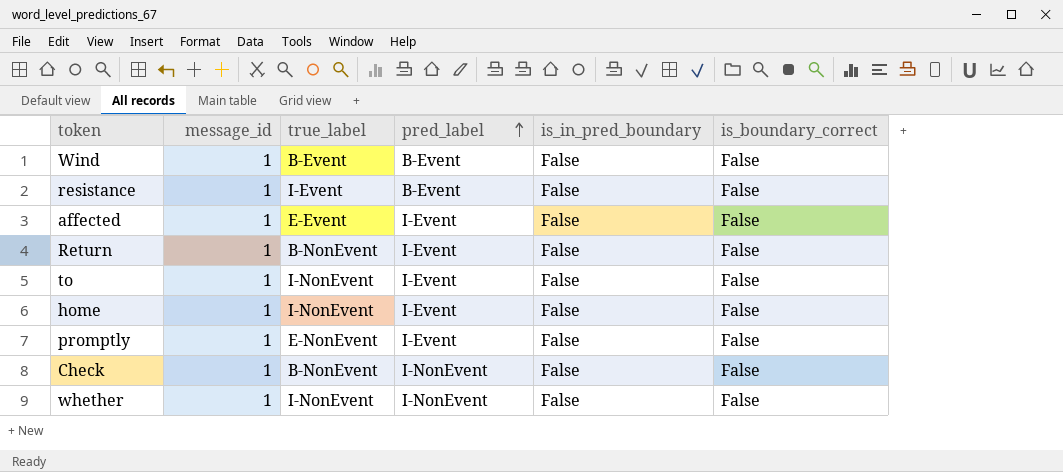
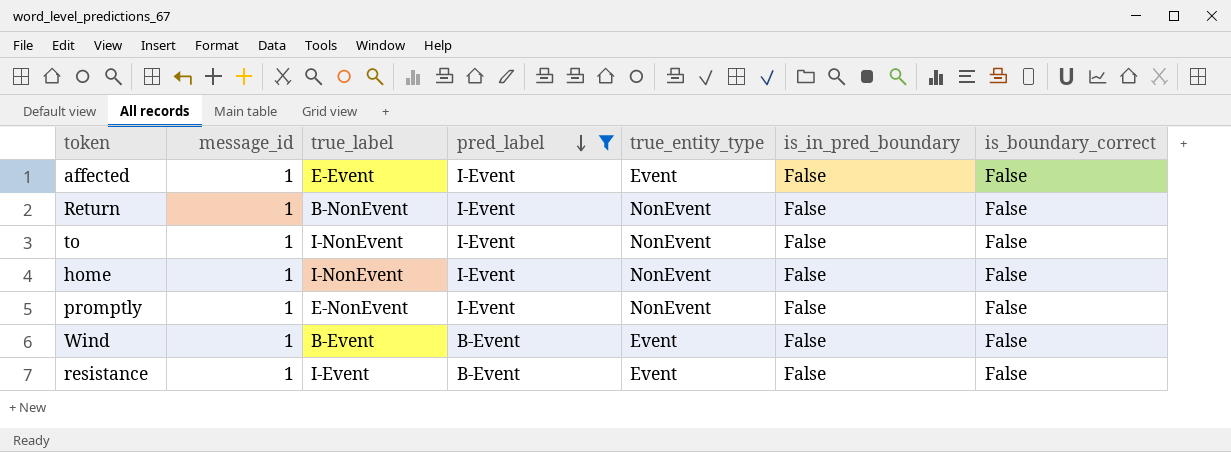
filter: none -> pred_label != I-NonEvent
row order: pred_label ascending -> pred_label descending
column true_entity_type | position: none -> 5

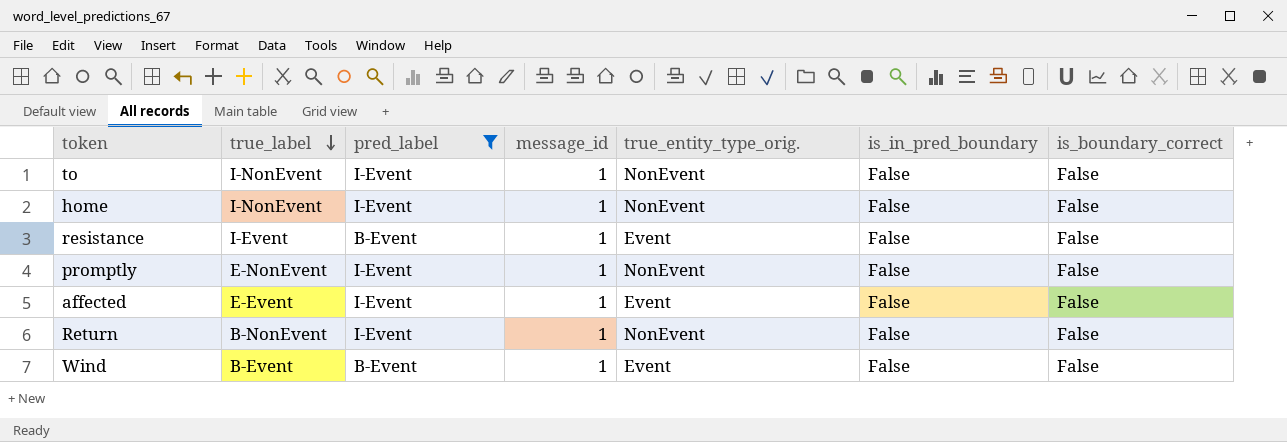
row order: pred_label descending -> true_label descending
column message_id | position: 2 -> 4
column name: true_entity_type -> true_entity_type_orig.

